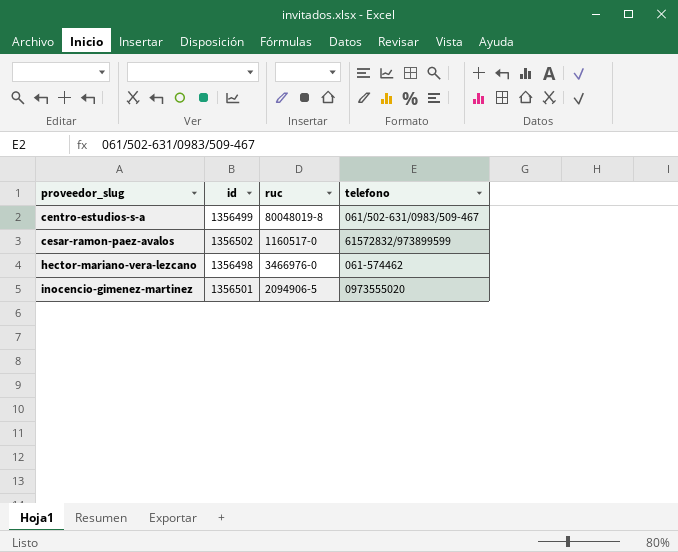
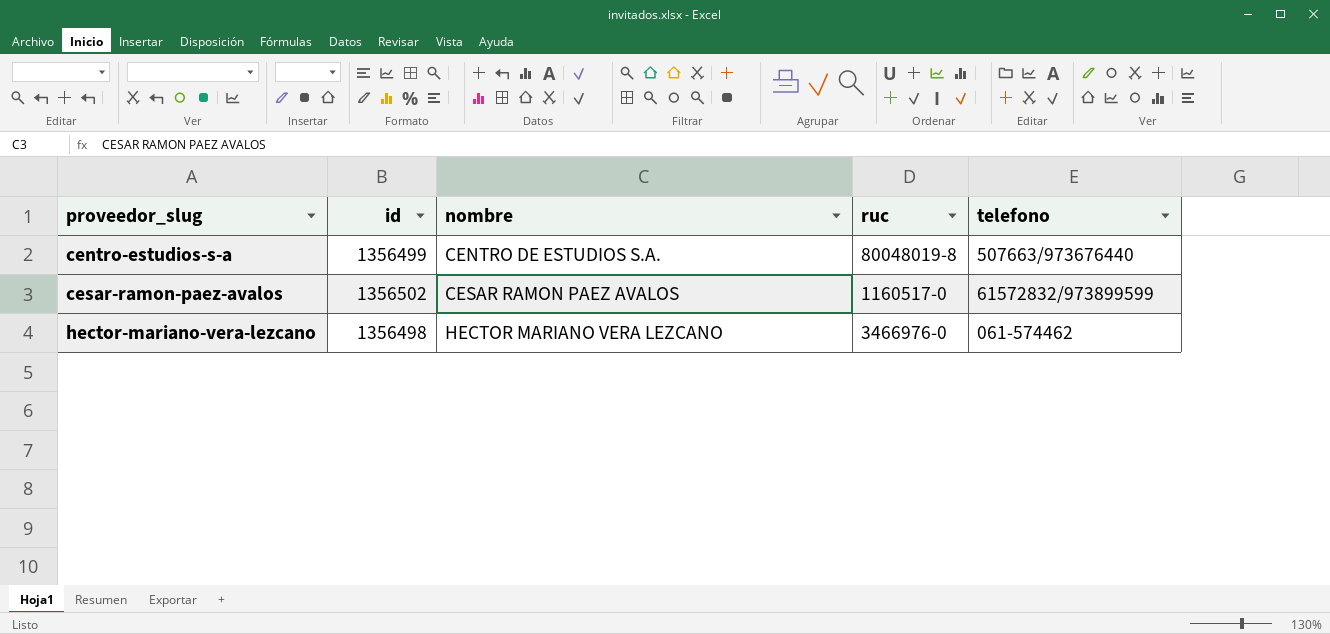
column nombre | position: none -> 3
row inocencio-gimenez-martinez: 1356501 | 2094906-5 | 0973555020 -> none
centro-estudios-s-a | telefono: 061/502-631/0983/509-467 -> 507663/973676440

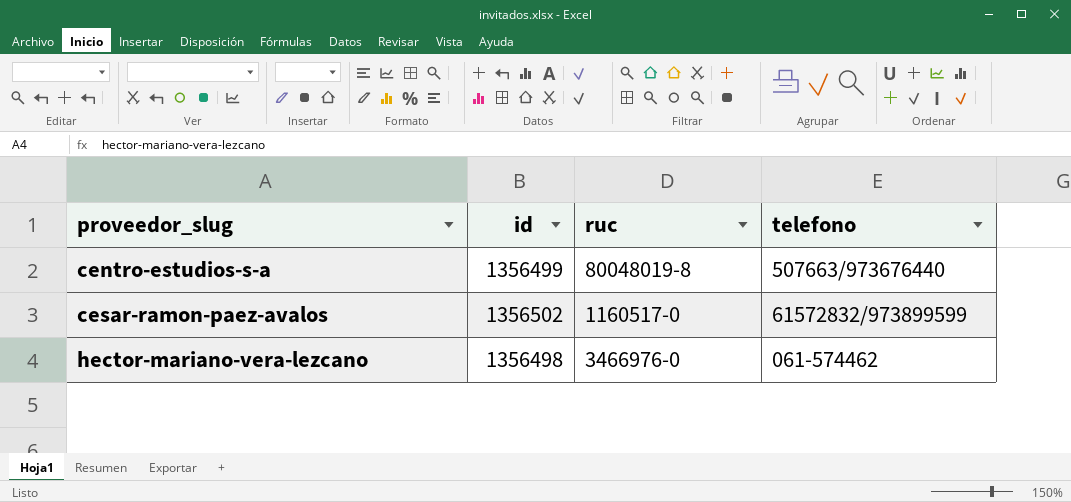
column nombre | position: 3 -> none

